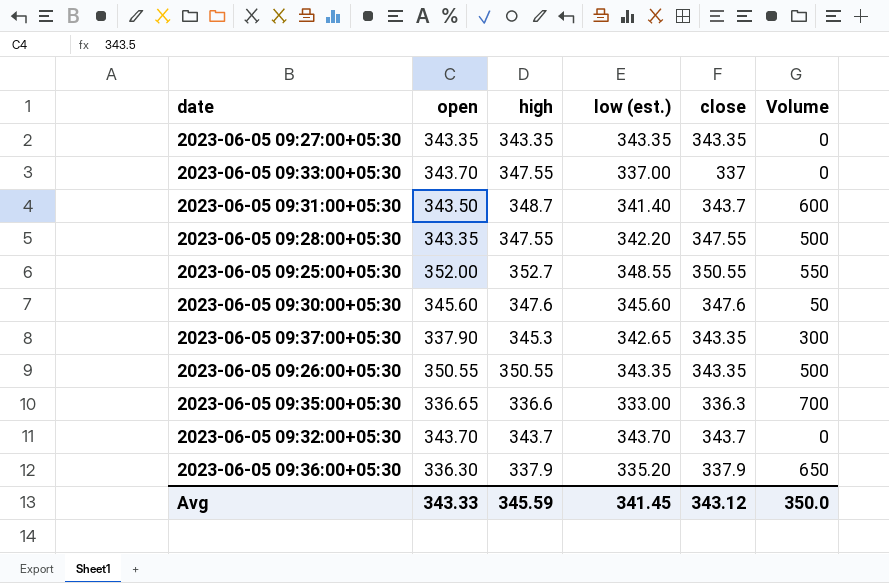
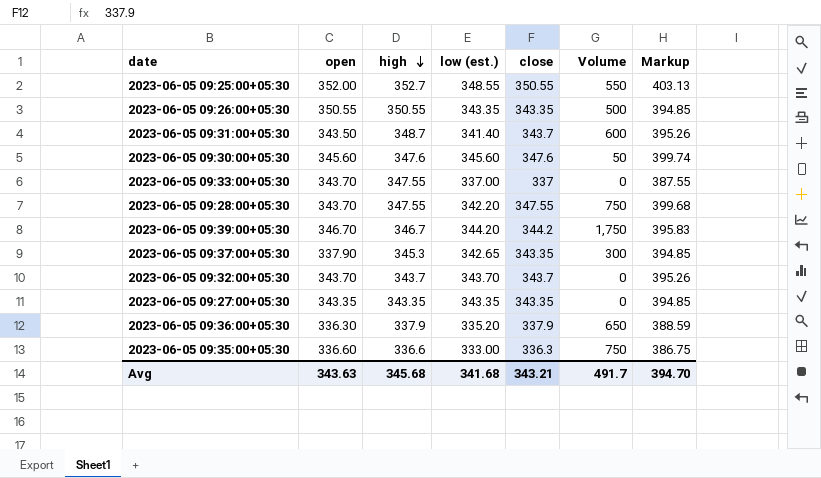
row order: none -> high descending
column Markup | formula: none -> [close] * 1.15
2023-06-05 09:28:00+05:30 | open: 343.35 -> 343.70
2023-06-05 09:28:00+05:30 | Volume: 500 -> 750
row 2023-06-05 09:39:00+05:30: none -> 346.70 | 346.7 | 344.20 | 344.2 | 1,750 | 395.83
2023-06-05 09:35:00+05:30 | open: 336.65 -> 336.60
2023-06-05 09:35:00+05:30 | Volume: 700 -> 750
Avg | open: 343.33 -> 343.63
Avg | high: 345.59 -> 345.68
Avg | low (est.): 341.45 -> 341.68
Avg | close: 343.12 -> 343.21
Avg | Volume: 350.0 -> 491.7

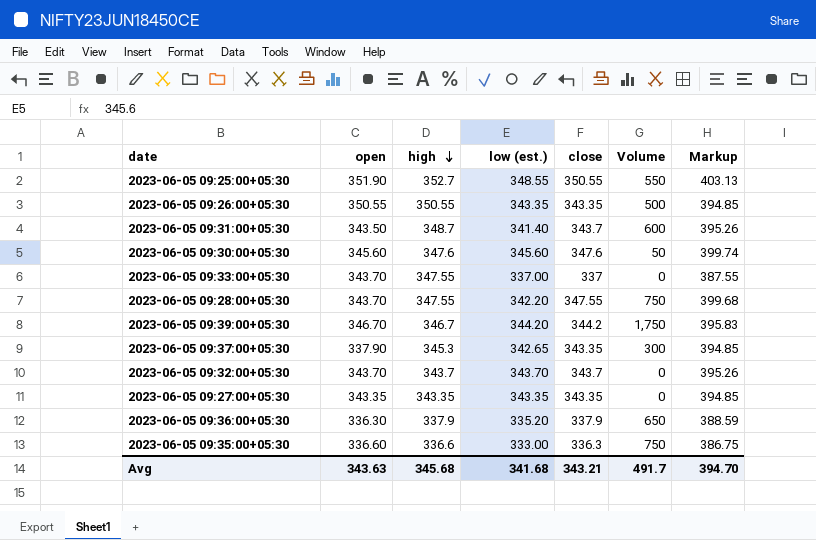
2023-06-05 09:25:00+05:30 | open: 352.00 -> 351.90

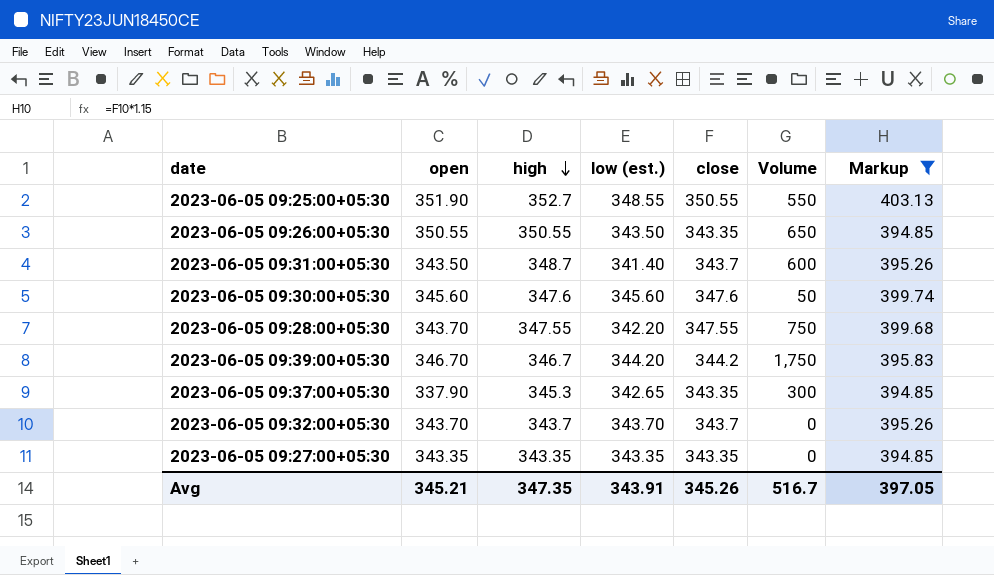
filter: none -> Markup >= 394.85
2023-06-05 09:26:00+05:30 | low (est.): 343.35 -> 343.50
2023-06-05 09:26:00+05:30 | Volume: 500 -> 650
Avg | open: 343.63 -> 345.21
Avg | high: 345.68 -> 347.35
Avg | low (est.): 341.68 -> 343.91
Avg | close: 343.21 -> 345.26
Avg | Volume: 491.7 -> 516.7
Avg | Markup: 394.70 -> 397.05

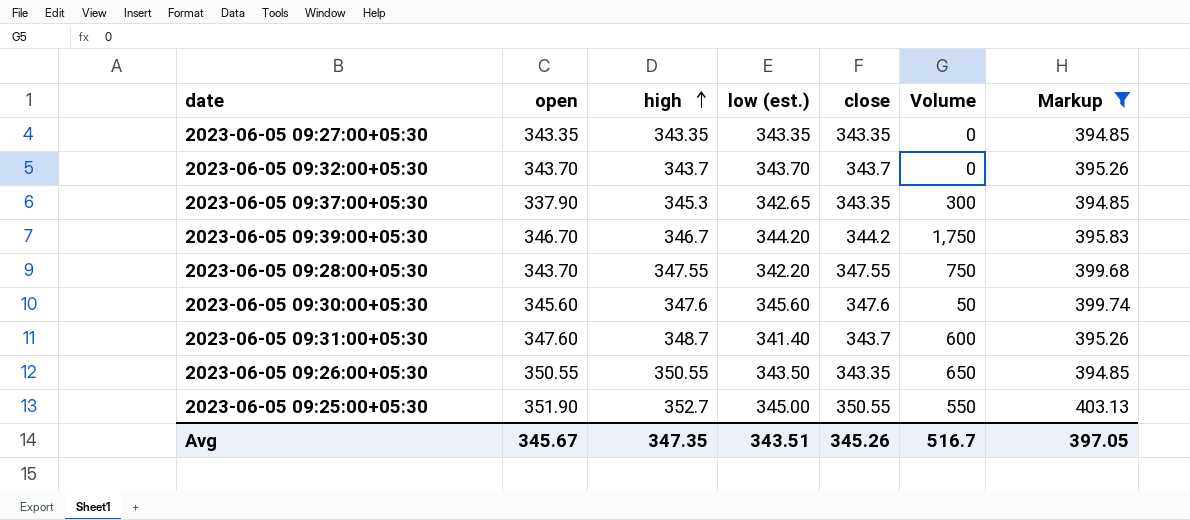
row order: high descending -> high ascending
2023-06-05 09:31:00+05:30 | open: 343.50 -> 347.60
2023-06-05 09:25:00+05:30 | low (est.): 348.55 -> 345.00
Avg | open: 345.21 -> 345.67
Avg | low (est.): 343.91 -> 343.51

